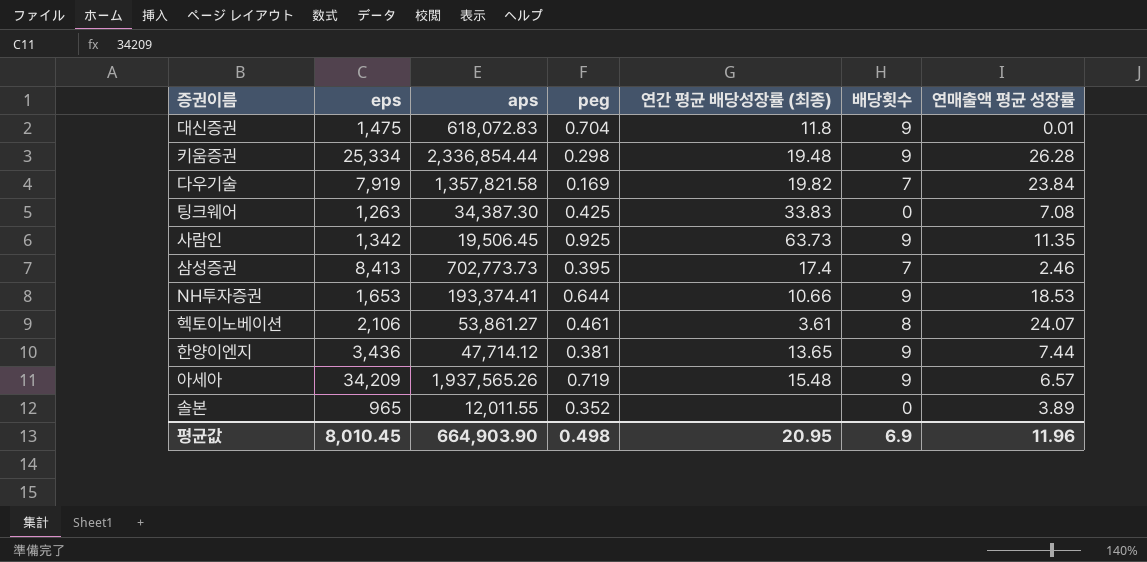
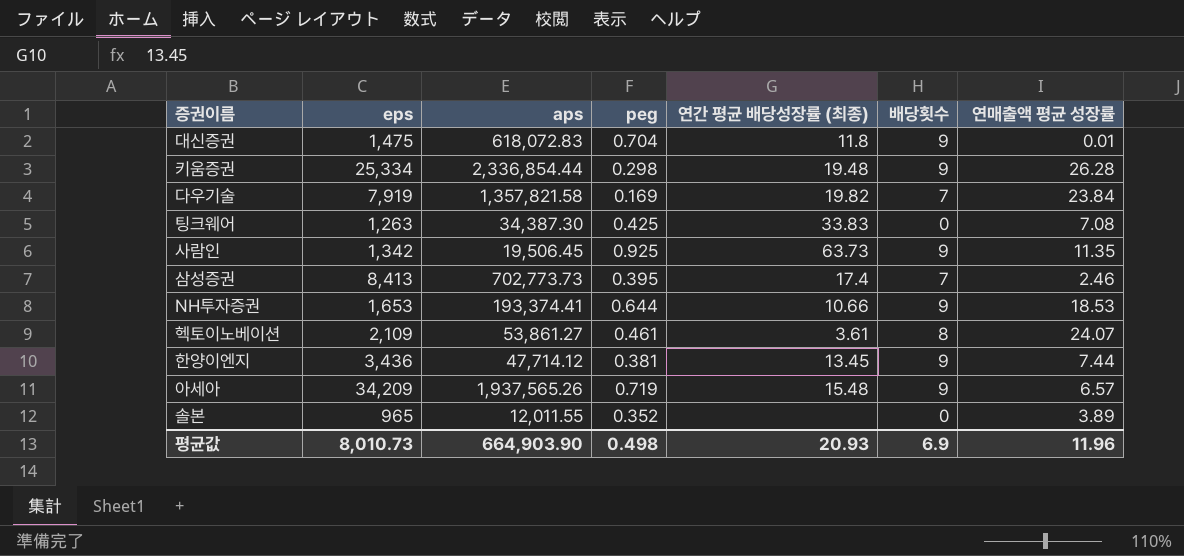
헥토이노베이션 | eps: 2,106 -> 2,109
한양이엔지 | 연간 평균 배당성장률 (최종): 13.65 -> 13.45
평균값 | eps: 8,010.45 -> 8,010.73
평균값 | 연간 평균 배당성장률 (최종): 20.95 -> 20.93

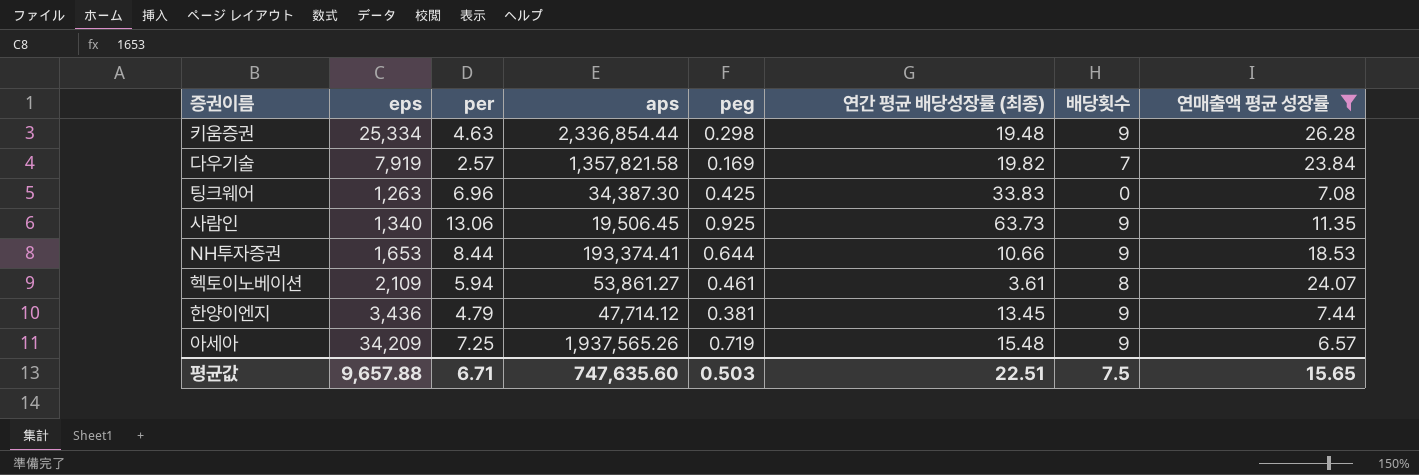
filter: none -> 연매출액 평균 성장률 >= 6.57
column per | position: none -> 3
사람인 | eps: 1,342 -> 1,340
평균값 | eps: 8,010.73 -> 9,657.88
평균값 | aps: 664,903.90 -> 747,635.60
평균값 | peg: 0.498 -> 0.503
평균값 | 연간 평균 배당성장률 (최종): 20.93 -> 22.51
평균값 | 배당횟수: 6.9 -> 7.5
평균값 | 연매출액 평균 성장률: 11.96 -> 15.65

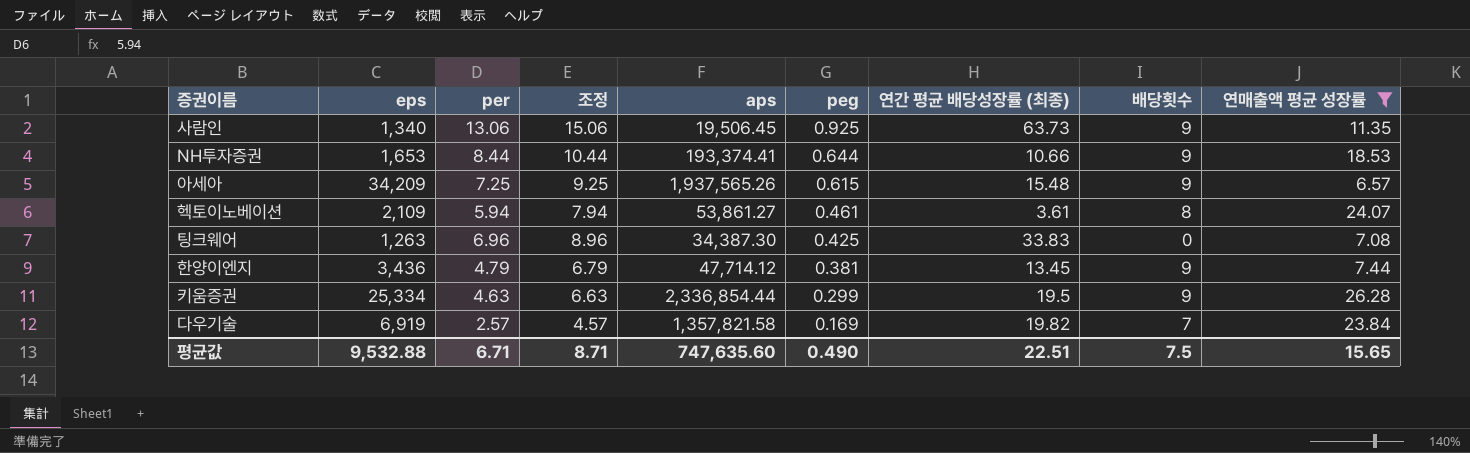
row order: none -> peg descending
column 조정 | formula: none -> [per] + 2
아세아 | peg: 0.719 -> 0.615
키움증권 | peg: 0.298 -> 0.299
키움증권 | 연간 평균 배당성장률 (최종): 19.48 -> 19.5
다우기술 | eps: 7,919 -> 6,919
평균값 | eps: 9,657.88 -> 9,532.88
평균값 | peg: 0.503 -> 0.490

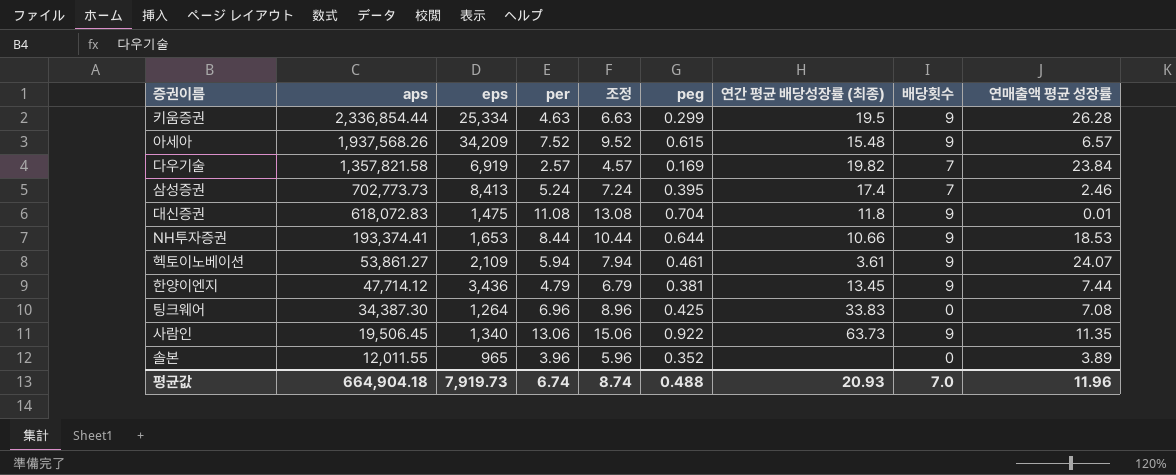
filter: 연매출액 평균 성장률 >= 6.57 -> none
row order: peg descending -> aps descending
column aps | position: 5 -> 2
아세아 | aps: 1,937,565.26 -> 1,937,568.26
아세아 | per: 7.25 -> 7.52
아세아 | 조정: 9.25 -> 9.52
헥토이노베이션 | 배당횟수: 8 -> 9
팅크웨어 | eps: 1,263 -> 1,264
사람인 | peg: 0.925 -> 0.922
평균값 | aps: 747,635.60 -> 664,904.18
평균값 | eps: 9,532.88 -> 7,919.73
평균값 | per: 6.71 -> 6.74
평균값 | 조정: 8.71 -> 8.74
평균값 | peg: 0.490 -> 0.488
평균값 | 연간 평균 배당성장률 (최종): 22.51 -> 20.93
평균값 | 배당횟수: 7.5 -> 7.0
평균값 | 연매출액 평균 성장률: 15.65 -> 11.96

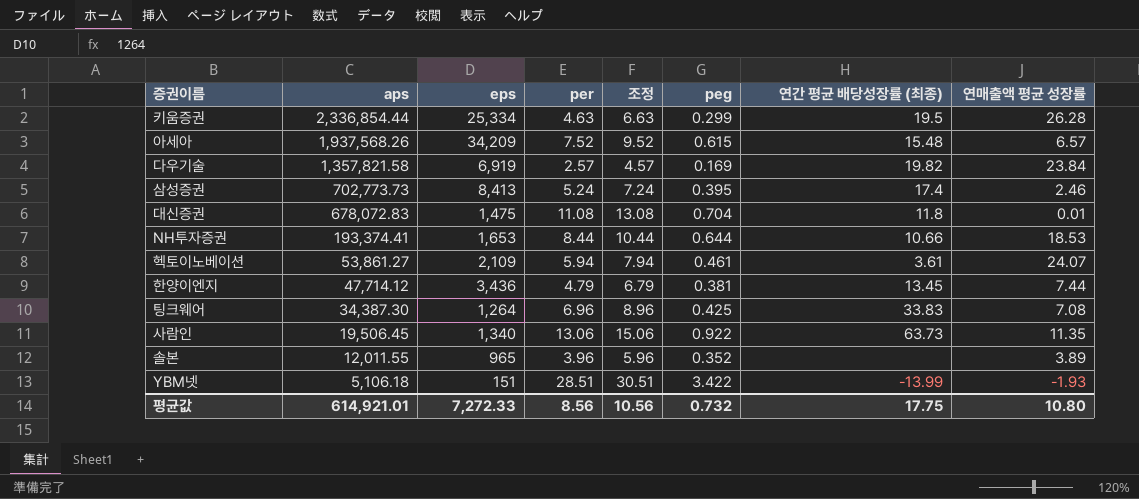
column 배당횟수 | position: 8 -> none
대신증권 | aps: 618,072.83 -> 678,072.83
row YBM넷: none -> 5,106.18 | 151 | 28.51 | 30.51 | 3.422 | -13.99 | -1.93
평균값 | aps: 664,904.18 -> 614,921.01
평균값 | eps: 7,919.73 -> 7,272.33
평균값 | per: 6.74 -> 8.56
평균값 | 조정: 8.74 -> 10.56
평균값 | peg: 0.488 -> 0.732
평균값 | 연간 평균 배당성장률 (최종): 20.93 -> 17.75
평균값 | 연매출액 평균 성장률: 11.96 -> 10.80

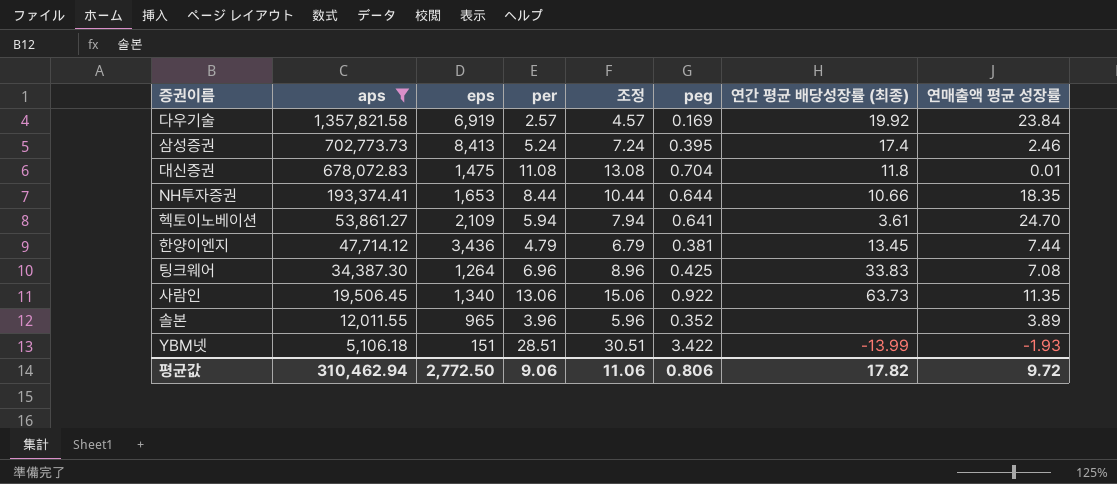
filter: none -> aps <= 1,357,821.58
다우기술 | 연간 평균 배당성장률 (최종): 19.82 -> 19.92
NH투자증권 | 연매출액 평균 성장률: 18.53 -> 18.35
헥토이노베이션 | peg: 0.461 -> 0.641
헥토이노베이션 | 연매출액 평균 성장률: 24.07 -> 24.70
평균값 | aps: 614,921.01 -> 310,462.94
평균값 | eps: 7,272.33 -> 2,772.50
평균값 | per: 8.56 -> 9.06
평균값 | 조정: 10.56 -> 11.06
평균값 | peg: 0.732 -> 0.806
평균값 | 연간 평균 배당성장률 (최종): 17.75 -> 17.82
평균값 | 연매출액 평균 성장률: 10.80 -> 9.72

